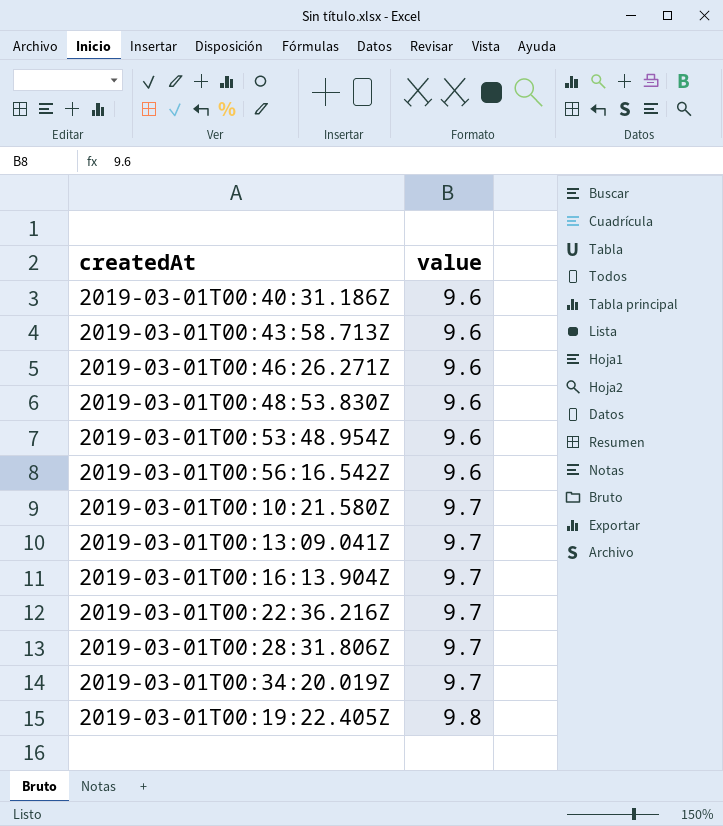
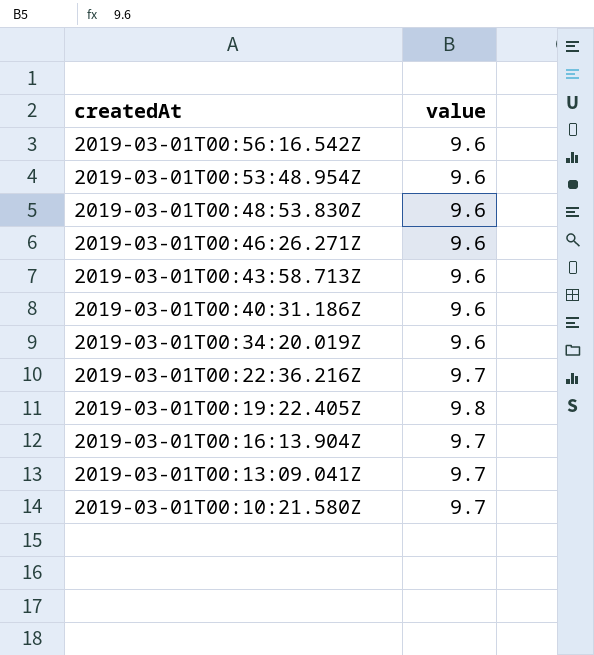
row order: value ascending -> createdAt descending
row 2019-03-01T00:28:31.806Z: 9.7 -> none
2019-03-01T00:34:20.019Z | value: 9.7 -> 9.6

